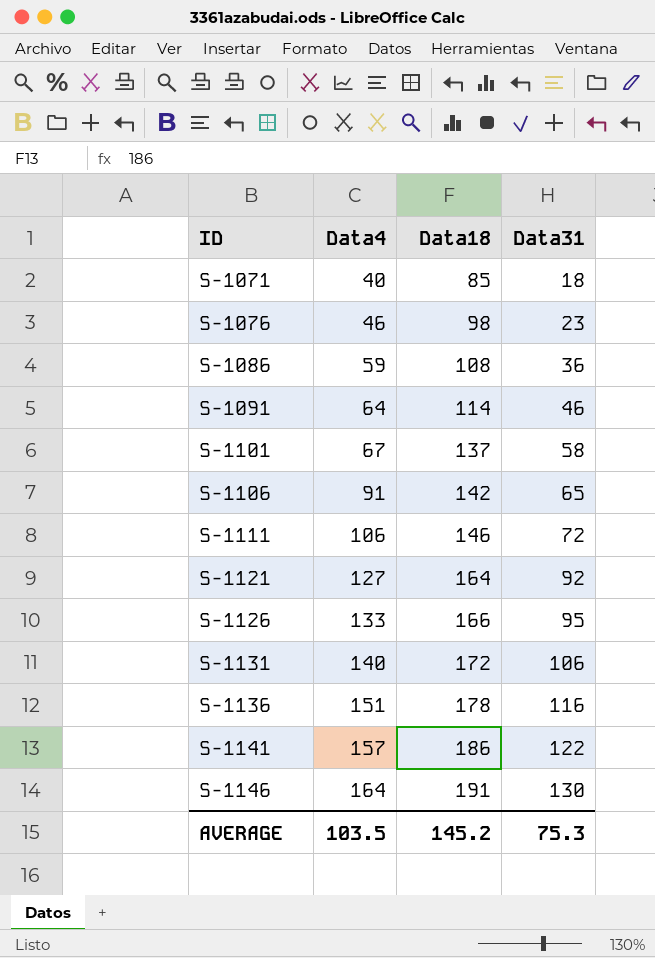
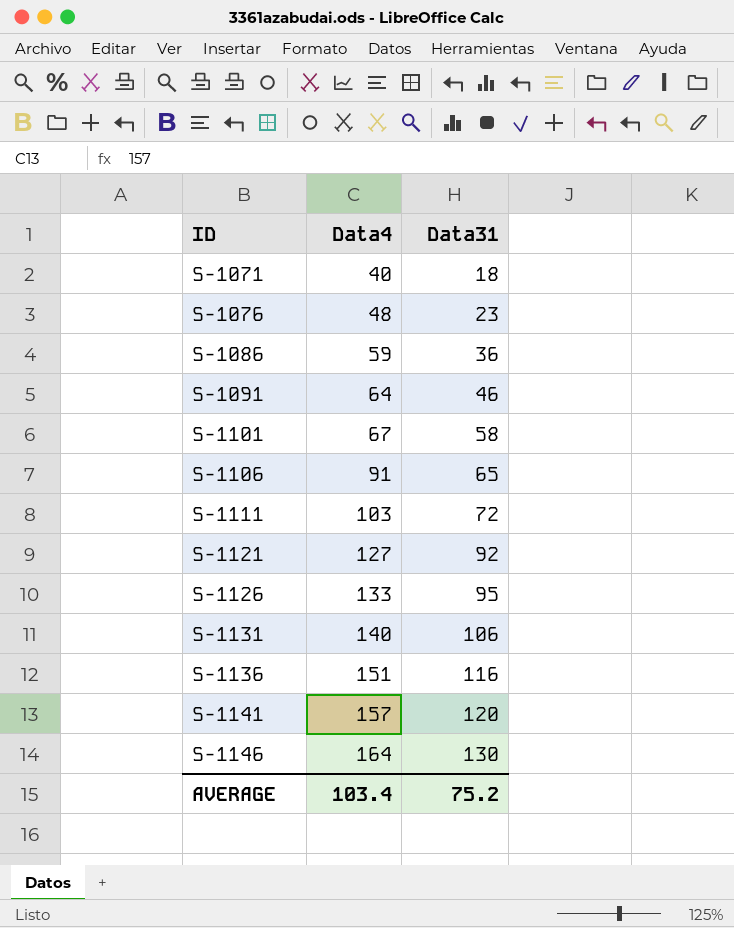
column Data18 | position: 3 -> none
S-1076 | Data4: 46 -> 48
S-1111 | Data4: 106 -> 103
S-1141 | Data31: 122 -> 120
AVERAGE | Data4: 103.5 -> 103.4
AVERAGE | Data31: 75.3 -> 75.2

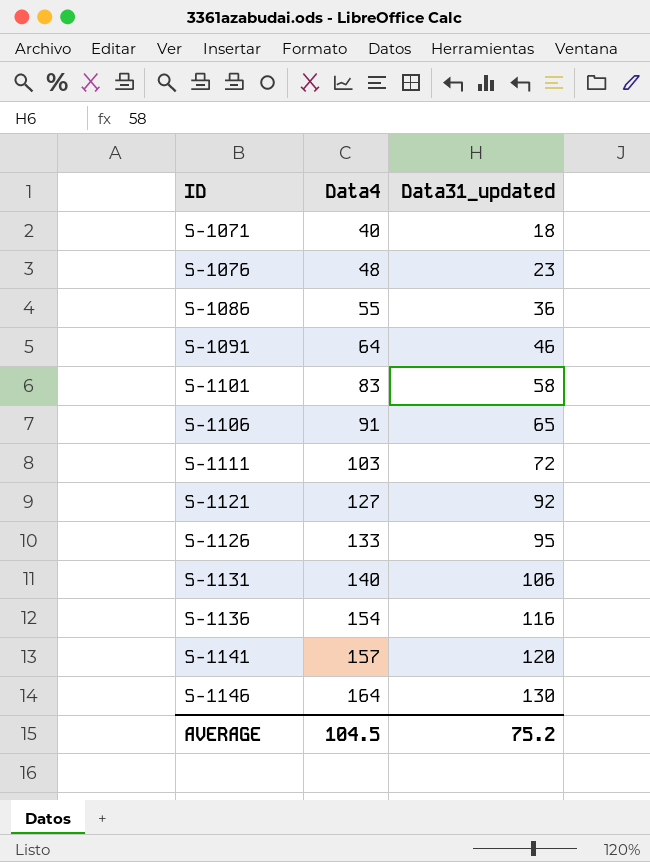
column name: Data31 -> Data31_updated
S-1086 | Data4: 59 -> 55
S-1101 | Data4: 67 -> 83
S-1136 | Data4: 151 -> 154
AVERAGE | Data4: 103.4 -> 104.5

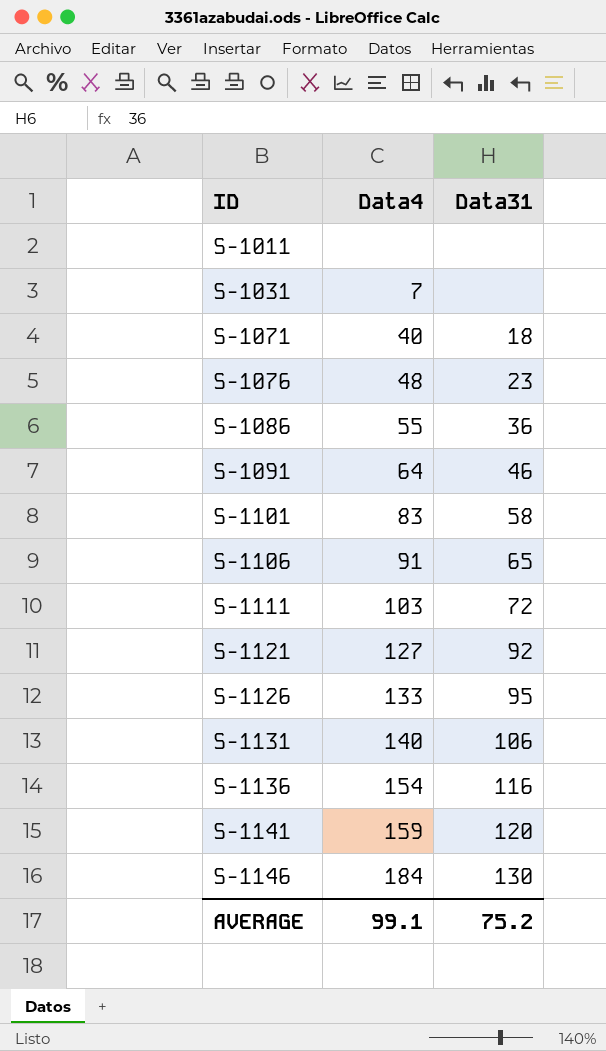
column name: Data31_updated -> Data31
row S-1011: none -> none | none
row S-1031: none -> 7 | none
S-1141 | Data4: 157 -> 159
S-1146 | Data4: 164 -> 184
AVERAGE | Data4: 104.5 -> 99.1

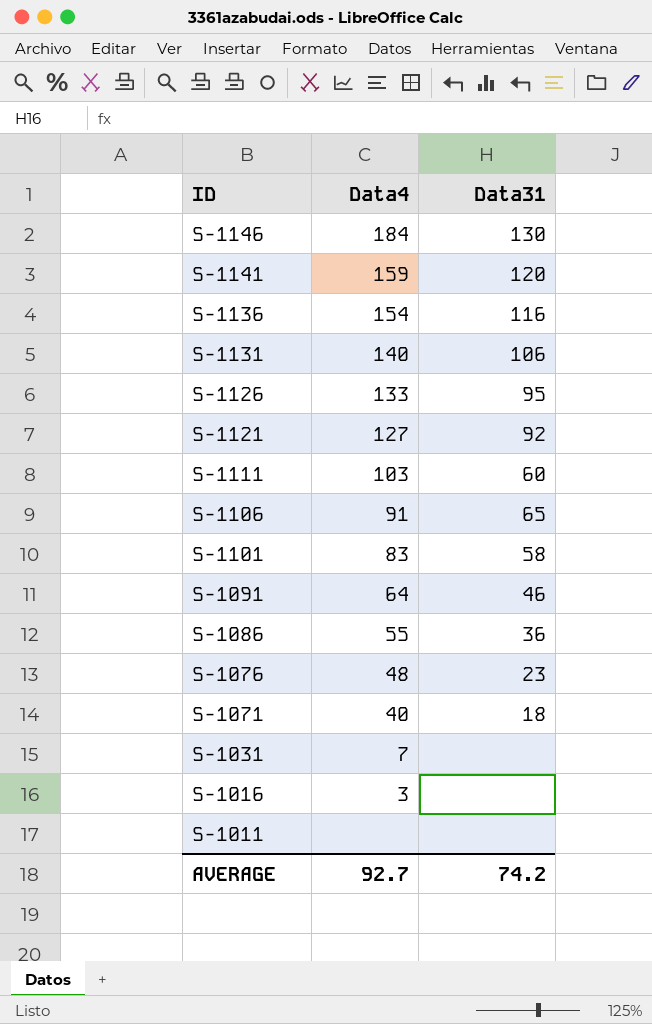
row order: ID ascending -> ID descending
S-1111 | Data31: 72 -> 60
row S-1016: none -> 3 | none
AVERAGE | Data4: 99.1 -> 92.7
AVERAGE | Data31: 75.2 -> 74.2

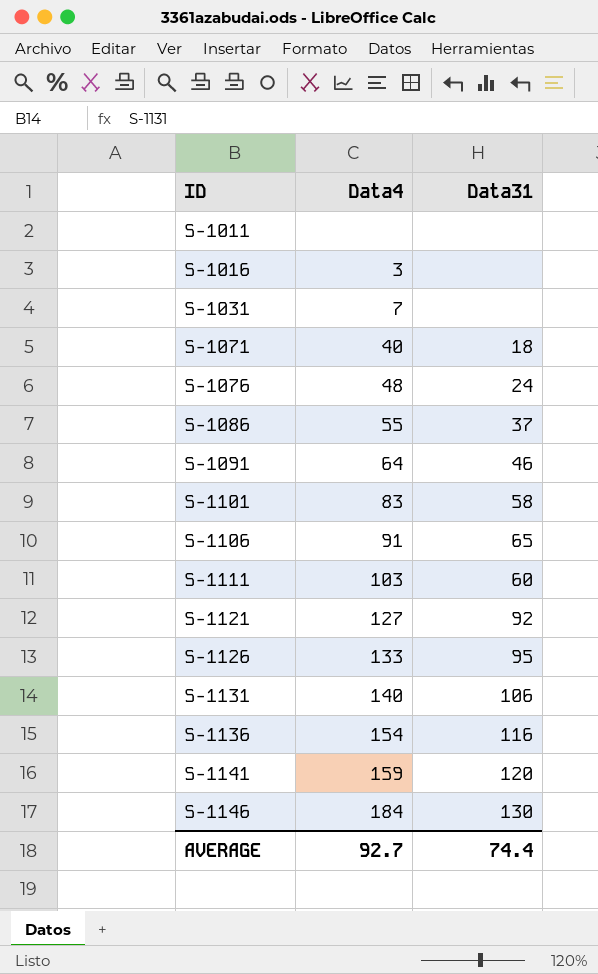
row order: ID descending -> ID ascending
S-1076 | Data31: 23 -> 24
S-1086 | Data31: 36 -> 37
AVERAGE | Data31: 74.2 -> 74.4

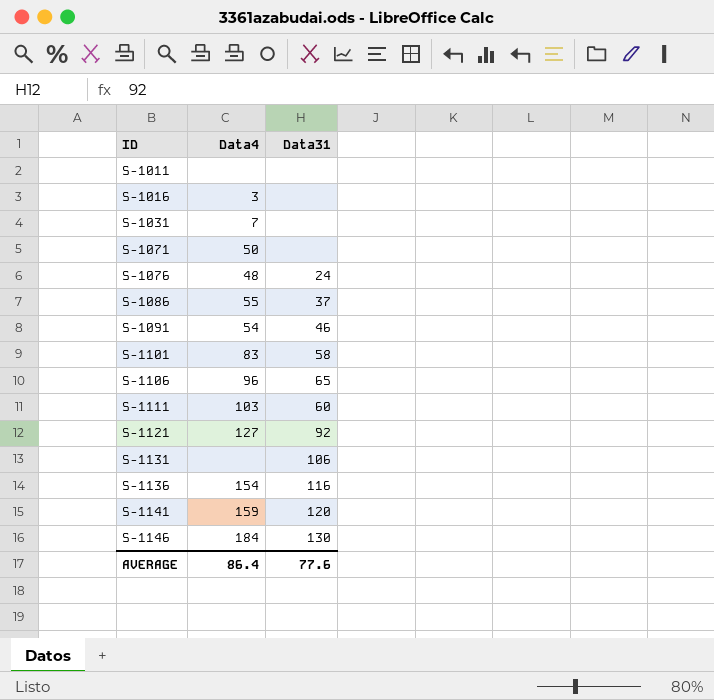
row S-1126: 133 | 95 -> none
S-1071 | Data4: 40 -> 50
S-1071 | Data31: 18 -> none
S-1091 | Data4: 64 -> 54
S-1106 | Data4: 91 -> 96
S-1131 | Data4: 140 -> none
AVERAGE | Data4: 92.7 -> 86.4
AVERAGE | Data31: 74.4 -> 77.6

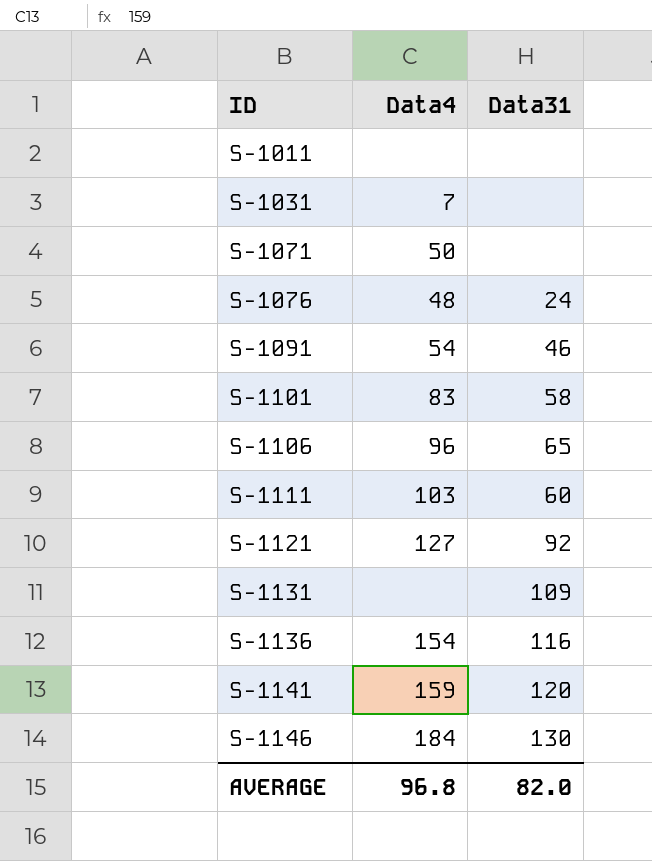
row S-1016: 3 | none -> none
row S-1086: 55 | 37 -> none
S-1131 | Data31: 106 -> 109
AVERAGE | Data4: 86.4 -> 96.8
AVERAGE | Data31: 77.6 -> 82.0

